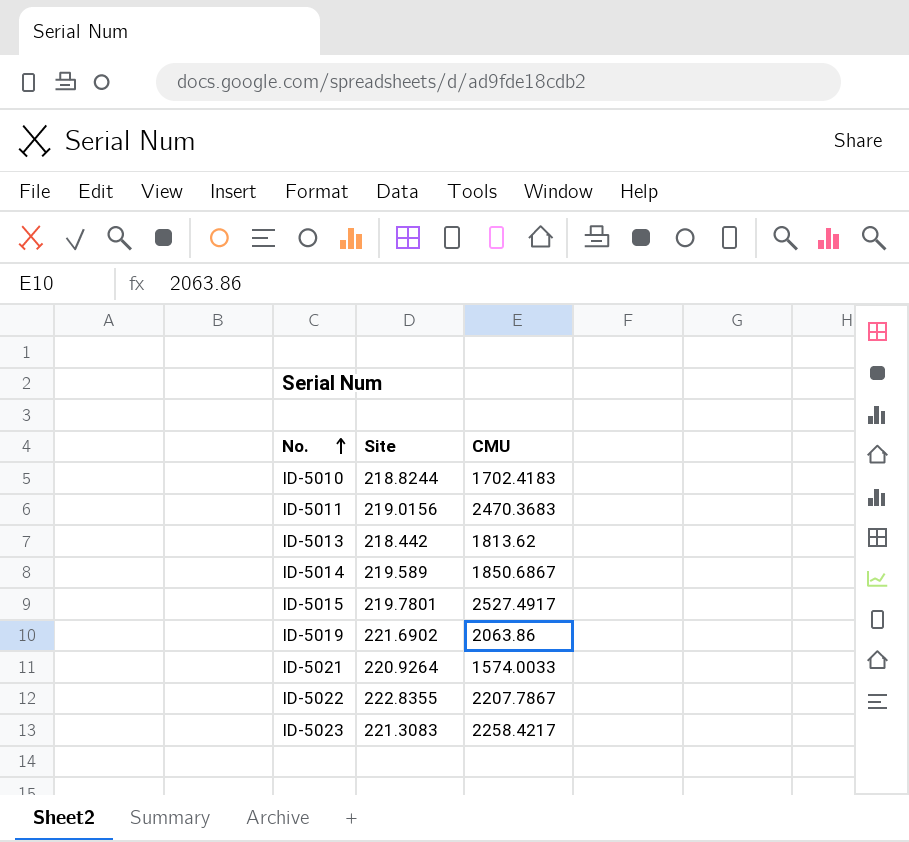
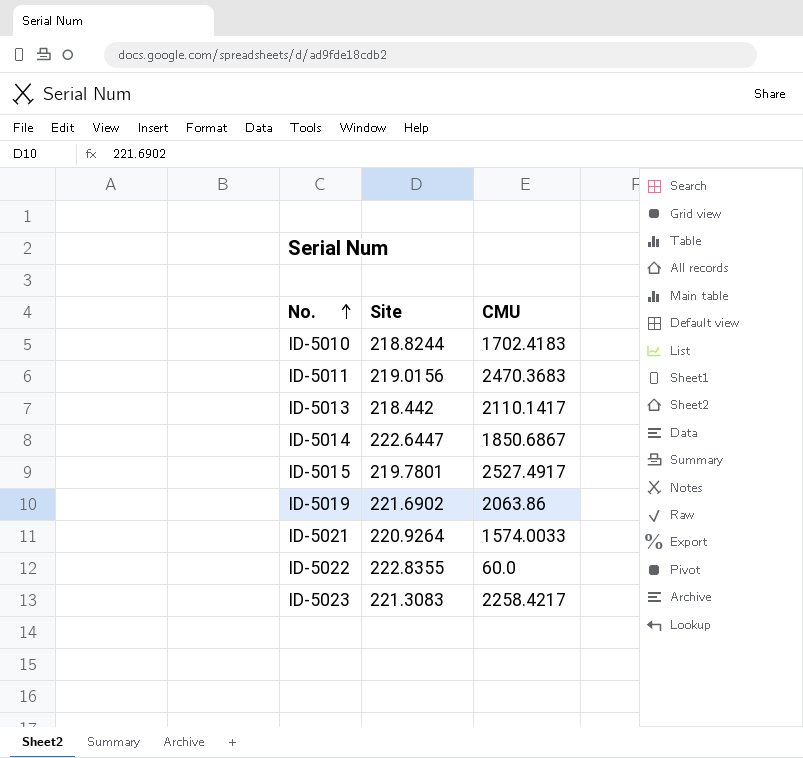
ID-5013 | CMU: 1813.62 -> 2110.1417
ID-5014 | Site: 219.589 -> 222.6447
ID-5022 | CMU: 2207.7867 -> 60.0

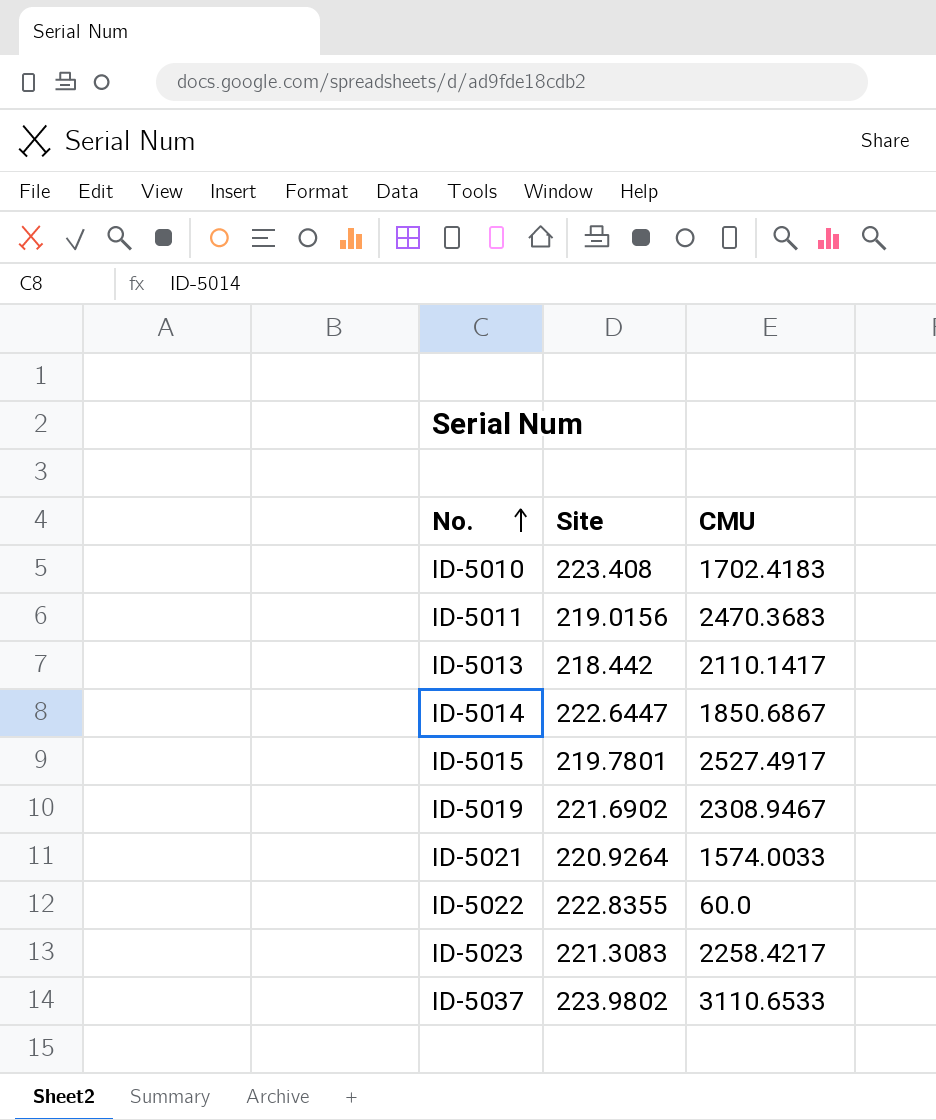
ID-5010 | Site: 218.8244 -> 223.408
ID-5019 | CMU: 2063.86 -> 2308.9467
row ID-5037: none -> 223.9802 | 3110.6533

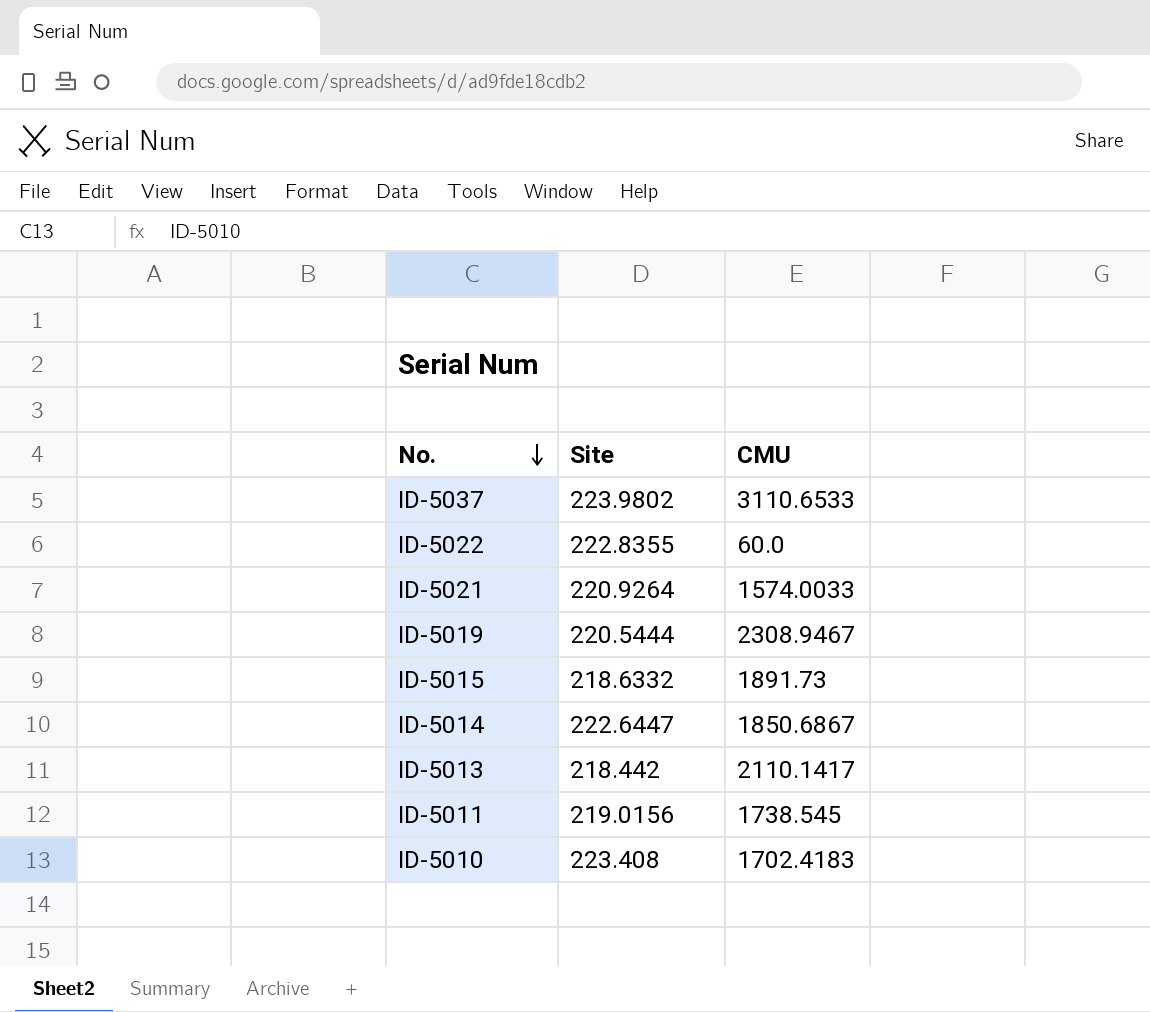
row order: No. ascending -> No. descending
row ID-5023: 221.3083 | 2258.4217 -> none
ID-5019 | Site: 221.6902 -> 220.5444
ID-5015 | Site: 219.7801 -> 218.6332
ID-5015 | CMU: 2527.4917 -> 1891.73
ID-5011 | CMU: 2470.3683 -> 1738.545

